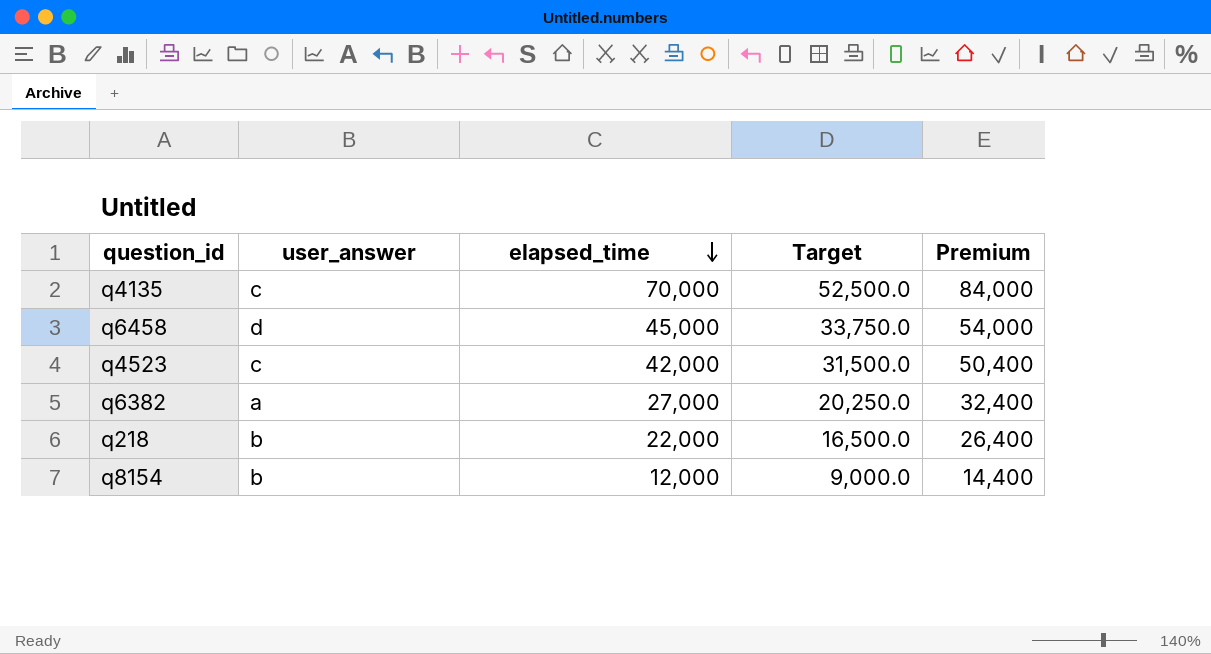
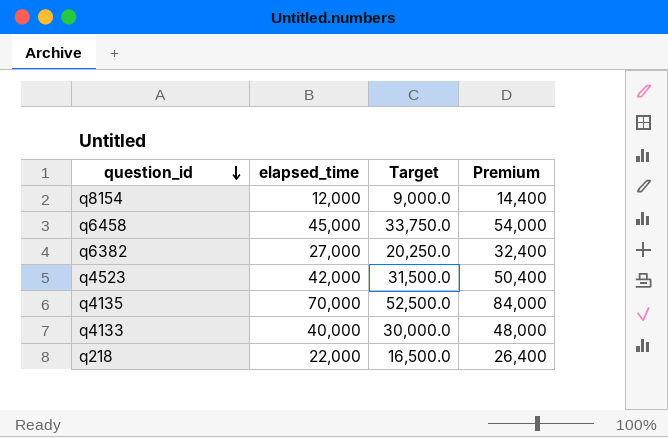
row order: elapsed_time descending -> question_id descending
column user_answer | position: 2 -> none
row q4133: none -> 40,000 | 30,000.0 | 48,000

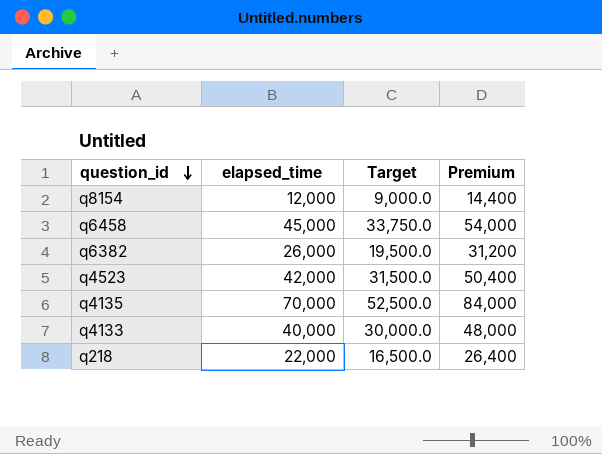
q6382 | elapsed_time: 27,000 -> 26,000
q6382 | Target: 20,250.0 -> 19,500.0
q6382 | Premium: 32,400 -> 31,200

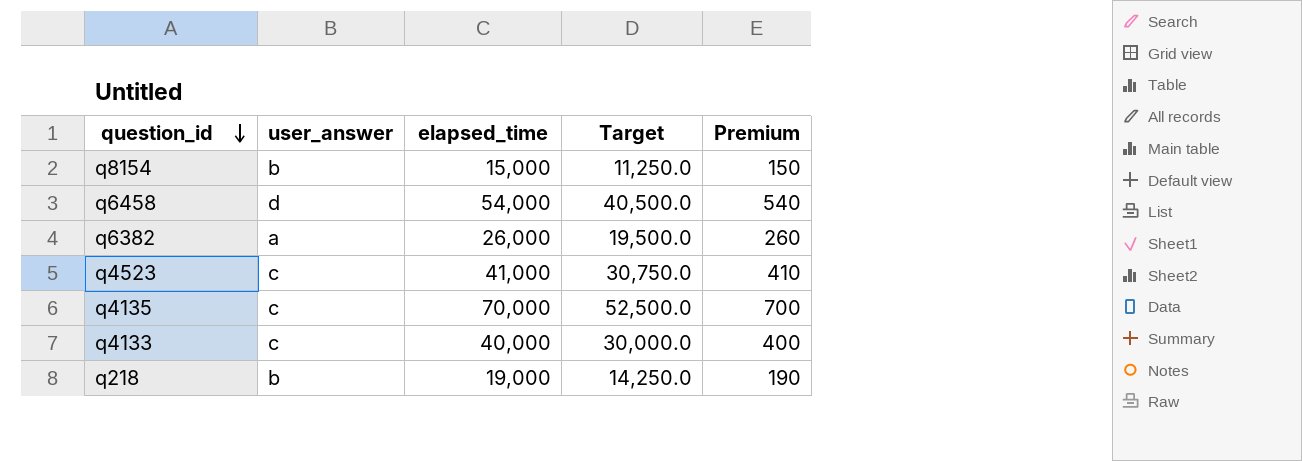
column user_answer | position: none -> 2
column Premium | formula: [elapsed_time] * 1.2 -> [elapsed_time] * 0.01
q8154 | elapsed_time: 12,000 -> 15,000
q8154 | Target: 9,000.0 -> 11,250.0
q6458 | elapsed_time: 45,000 -> 54,000
q6458 | Target: 33,750.0 -> 40,500.0
q4523 | elapsed_time: 42,000 -> 41,000
q4523 | Target: 31,500.0 -> 30,750.0
q218 | elapsed_time: 22,000 -> 19,000
q218 | Target: 16,500.0 -> 14,250.0

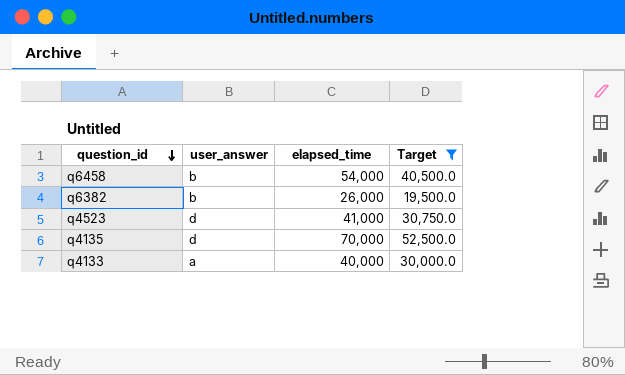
filter: none -> Target >= 19,500.0
column Premium | formula: [elapsed_time] * 0.01 -> none
q6458 | user_answer: d -> b
q6382 | user_answer: a -> b
q4523 | user_answer: c -> d
q4135 | user_answer: c -> d
q4133 | user_answer: c -> a

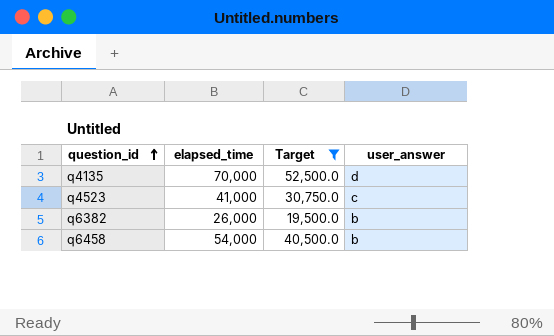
row order: question_id descending -> question_id ascending
column user_answer | position: 2 -> 4
row q4133: a | 40,000 | 30,000.0 -> none
q4523 | user_answer: d -> c

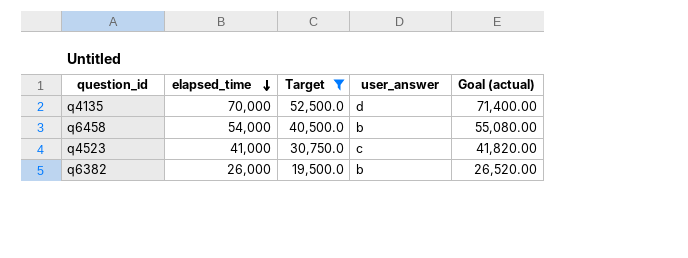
row order: question_id ascending -> elapsed_time descending
column Goal (actual) | formula: none -> [elapsed_time] * 1.02

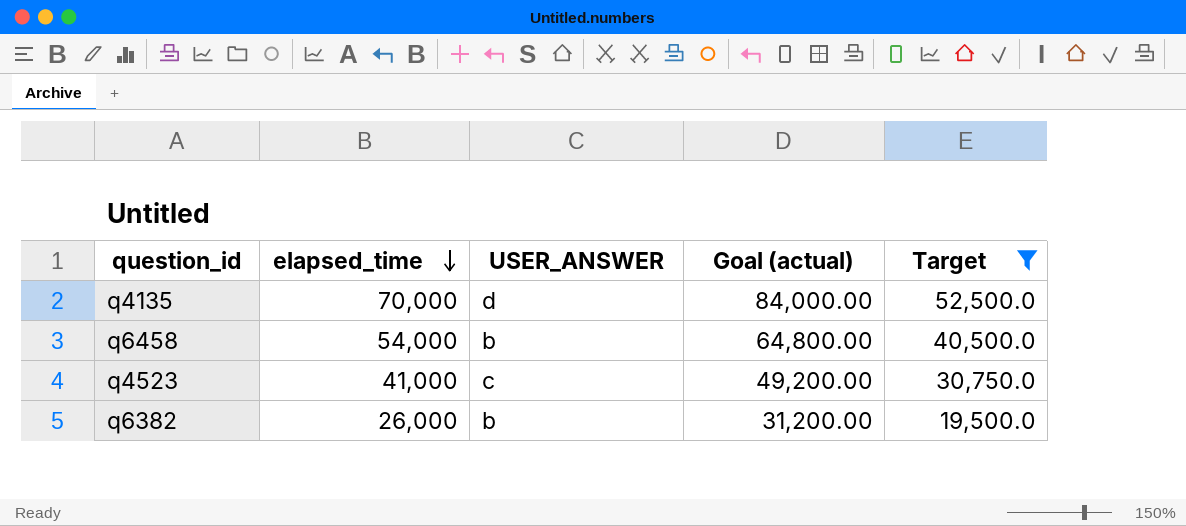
column name: user_answer -> USER_ANSWER
column Goal (actual) | formula: [elapsed_time] * 1.02 -> [elapsed_time] * 1.2
column Target | position: 3 -> 5

